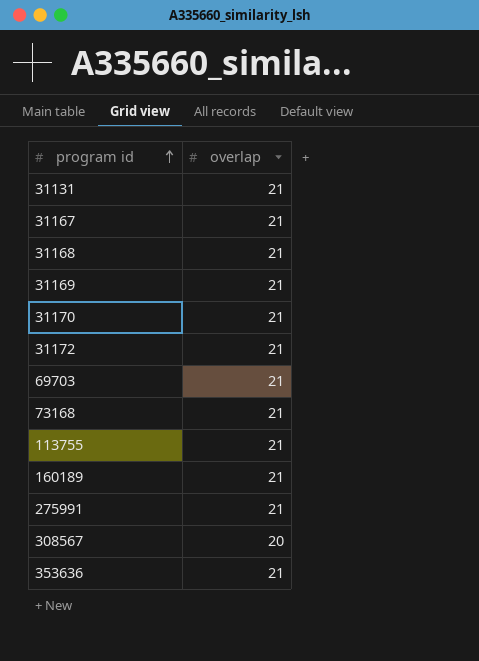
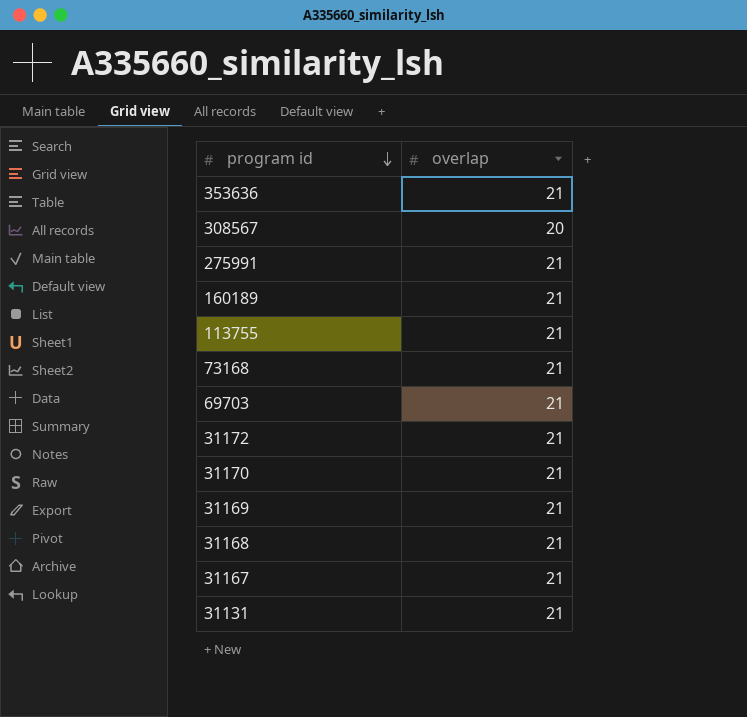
row order: program id ascending -> program id descending

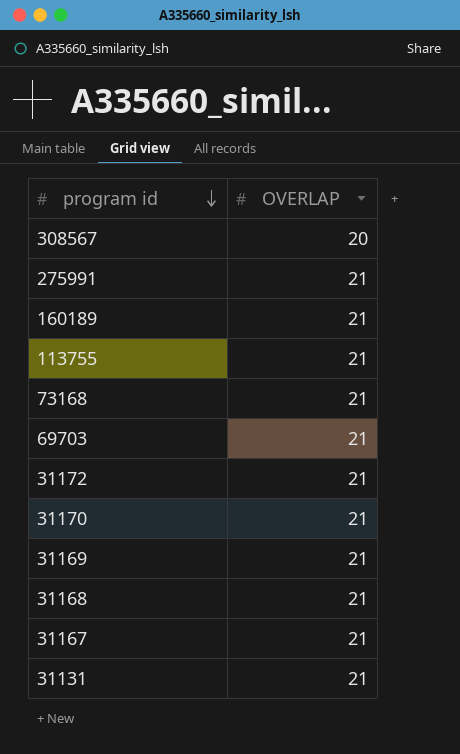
column name: overlap -> OVERLAP
row 353636: 21 -> none

